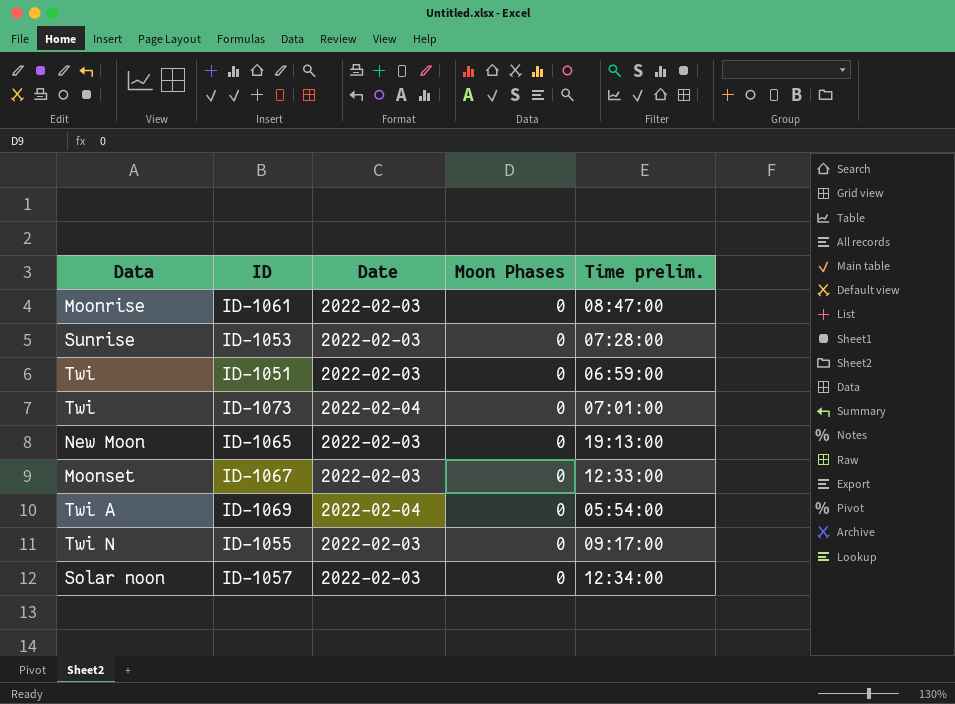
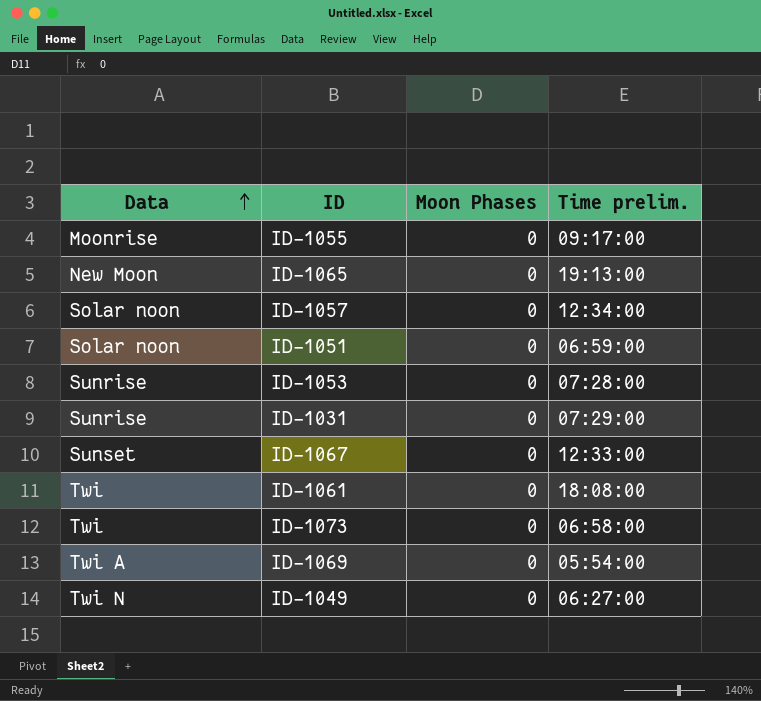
row order: none -> Data ascending
column Date | position: 3 -> none
ID-1055 | Data: Twi N -> Moonrise
ID-1051 | Data: Twi -> Solar noon
row ID-1031: none -> Sunrise | 0 | 07:29:00
ID-1067 | Data: Moonset -> Sunset
ID-1061 | Data: Moonrise -> Twi
ID-1061 | Time prelim.: 08:47:00 -> 18:08:00
ID-1073 | Time prelim.: 07:01:00 -> 06:58:00
row ID-1049: none -> Twi N | 0 | 06:27:00

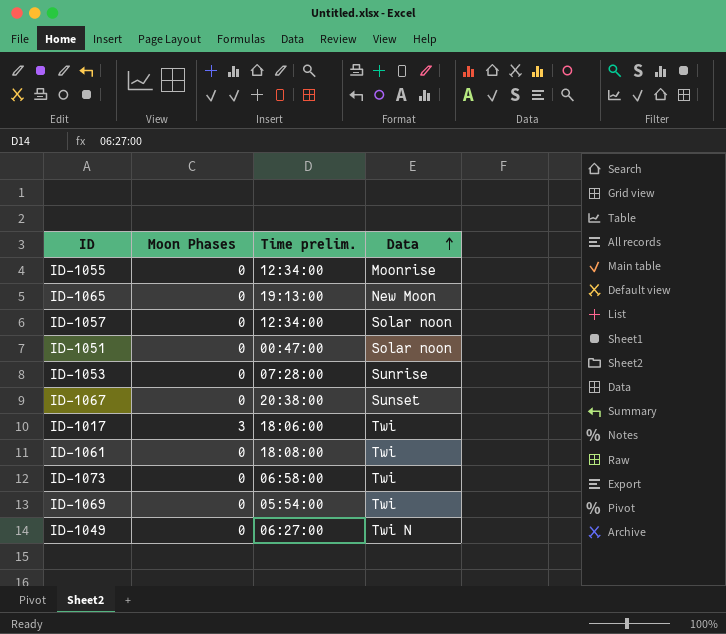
column Data | position: 1 -> 4
row ID-1031: Sunrise | 0 | 07:29:00 -> none
ID-1055 | Time prelim.: 09:17:00 -> 12:34:00
ID-1051 | Time prelim.: 06:59:00 -> 00:47:00
ID-1067 | Time prelim.: 12:33:00 -> 20:38:00
row ID-1017: none -> 3 | 18:06:00 | Twi
ID-1069 | Data: Twi A -> Twi

